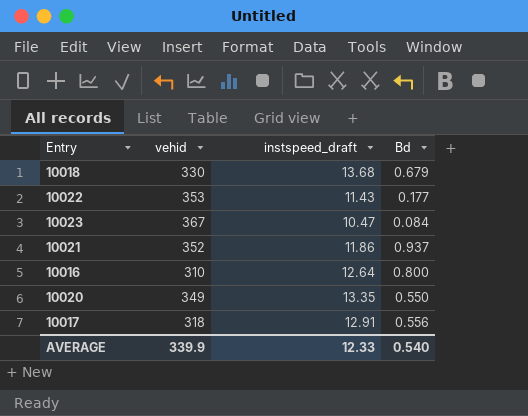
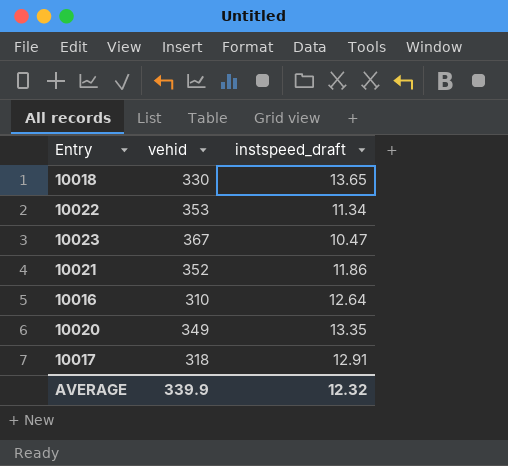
column Bd | position: 4 -> none
10018 | instspeed_draft: 13.68 -> 13.65
10022 | instspeed_draft: 11.43 -> 11.34
AVERAGE | instspeed_draft: 12.33 -> 12.32

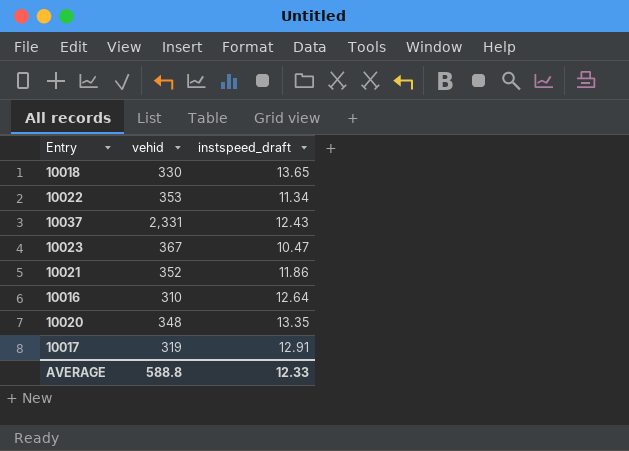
row 10037: none -> 2,331 | 12.43
10020 | vehid: 349 -> 348
10017 | vehid: 318 -> 319
AVERAGE | vehid: 339.9 -> 588.8
AVERAGE | instspeed_draft: 12.32 -> 12.33

